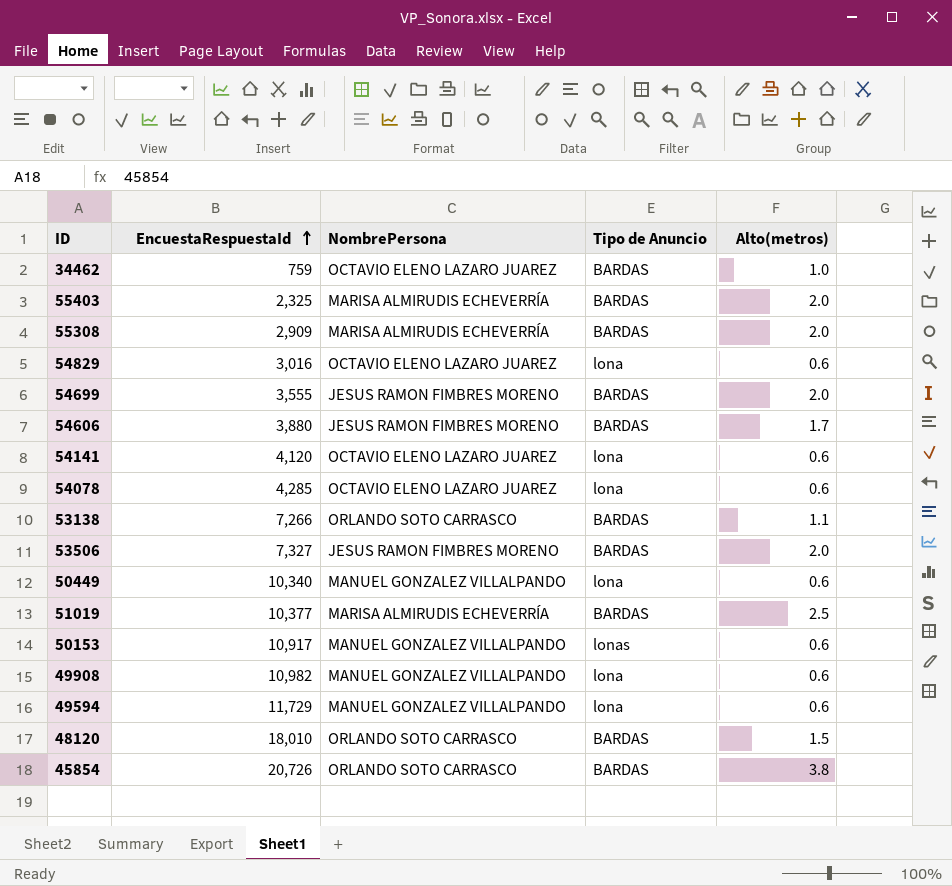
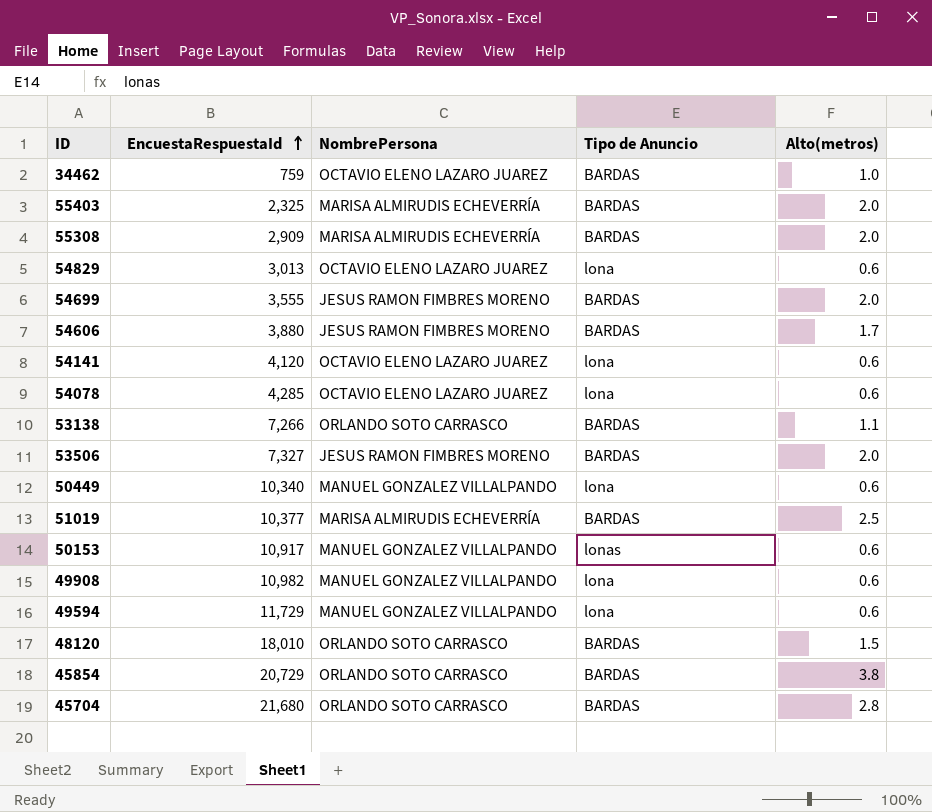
54829 | EncuestaRespuestaId: 3,016 -> 3,013
45854 | EncuestaRespuestaId: 20,726 -> 20,729
row 45704: none -> 21,680 | ORLANDO SOTO CARRASCO | BARDAS | 2.8

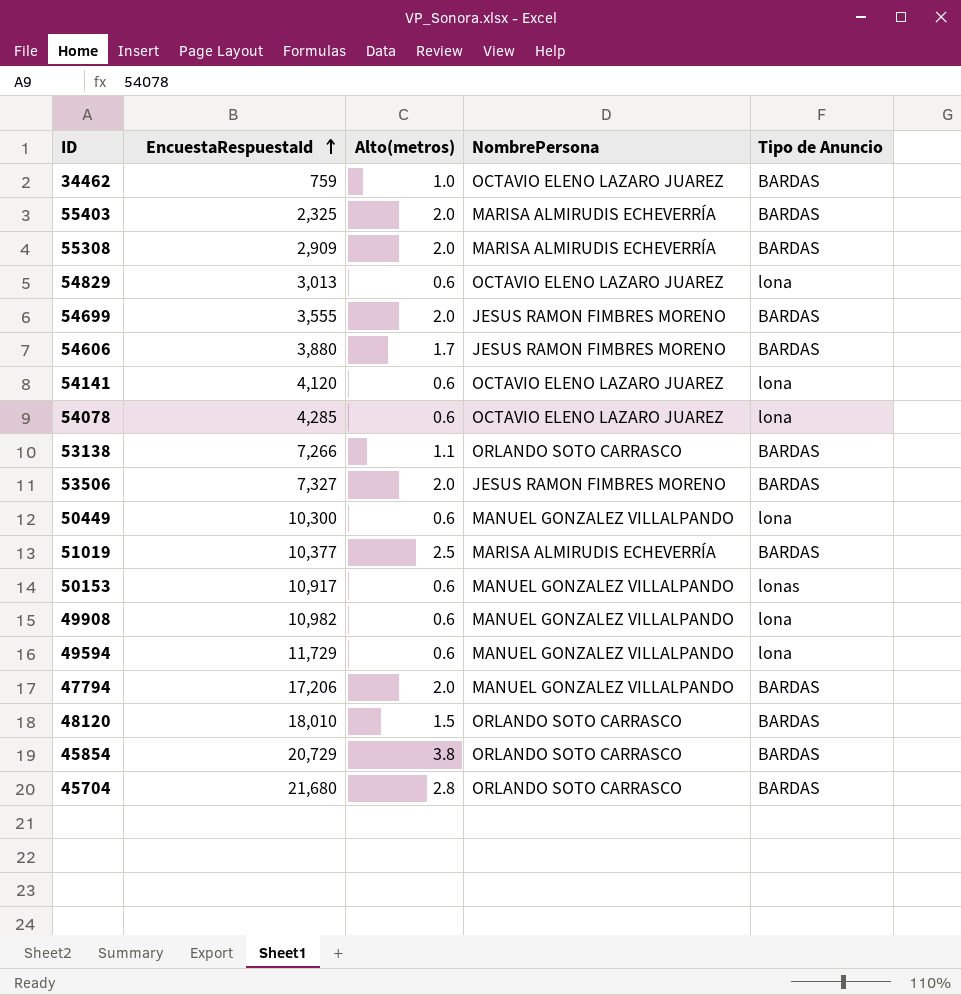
column Alto(metros) | position: 5 -> 3
50449 | EncuestaRespuestaId: 10,340 -> 10,300
row 47794: none -> 17,206 | 2.0 | MANUEL GONZALEZ VILLALPANDO | BARDAS

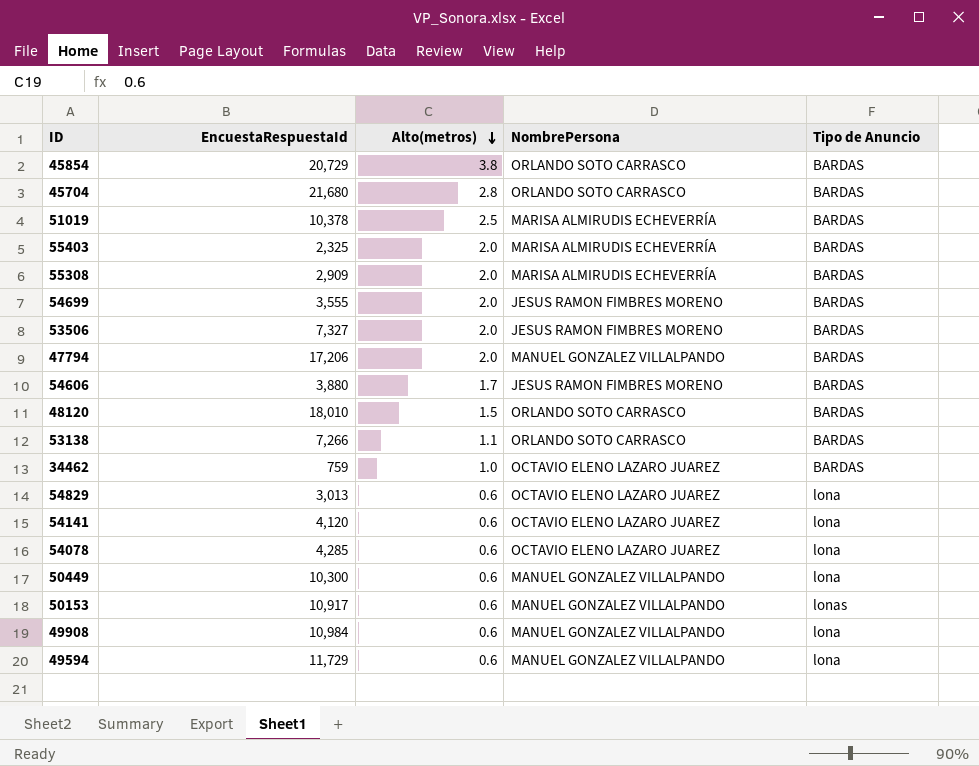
row order: EncuestaRespuestaId ascending -> Alto(metros) descending
51019 | EncuestaRespuestaId: 10,377 -> 10,378
49908 | EncuestaRespuestaId: 10,982 -> 10,984

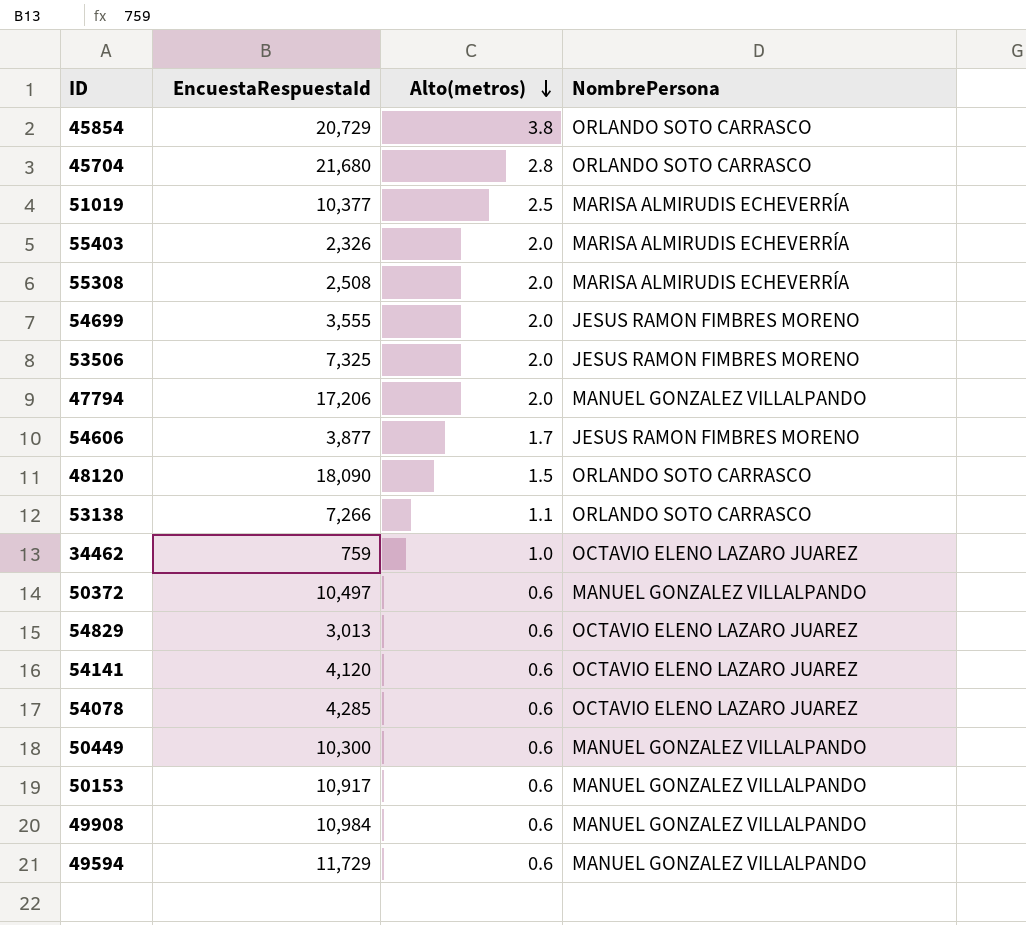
column Tipo de Anuncio | position: 5 -> none
51019 | EncuestaRespuestaId: 10,378 -> 10,377
55403 | EncuestaRespuestaId: 2,325 -> 2,326
55308 | EncuestaRespuestaId: 2,909 -> 2,508
53506 | EncuestaRespuestaId: 7,327 -> 7,325
54606 | EncuestaRespuestaId: 3,880 -> 3,877
48120 | EncuestaRespuestaId: 18,010 -> 18,090
row 50372: none -> 10,497 | 0.6 | MANUEL GONZALEZ VILLALPANDO

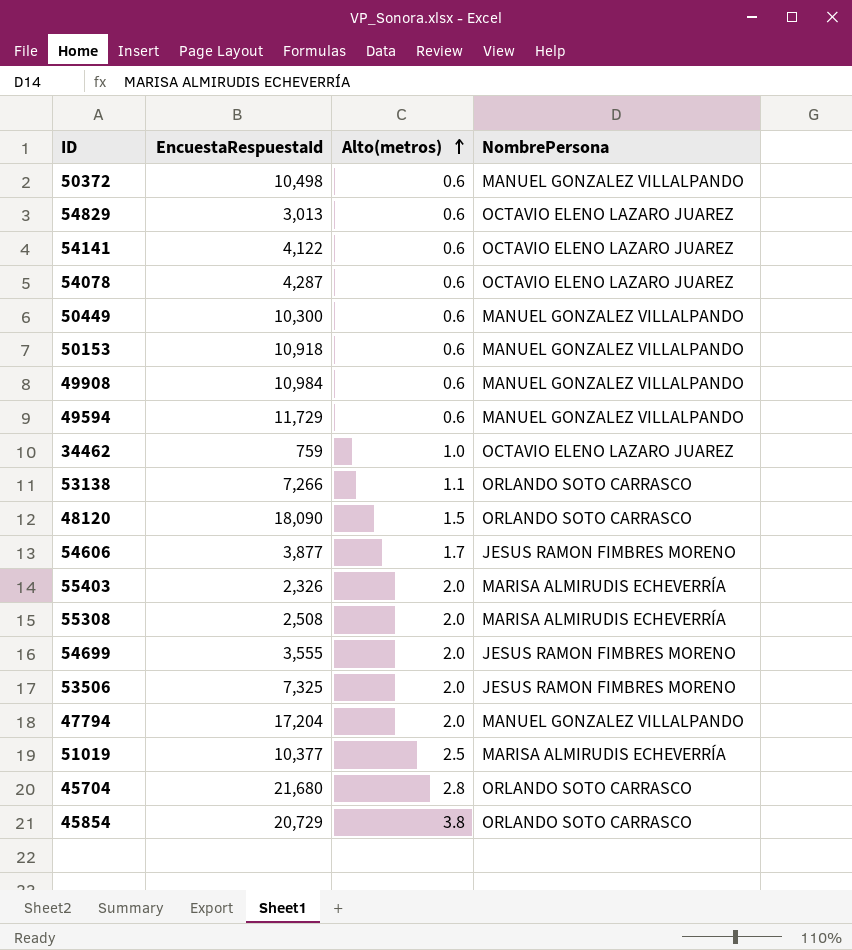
row order: Alto(metros) descending -> Alto(metros) ascending
50372 | EncuestaRespuestaId: 10,497 -> 10,498
54141 | EncuestaRespuestaId: 4,120 -> 4,122
54078 | EncuestaRespuestaId: 4,285 -> 4,287
50153 | EncuestaRespuestaId: 10,917 -> 10,918
47794 | EncuestaRespuestaId: 17,206 -> 17,204

